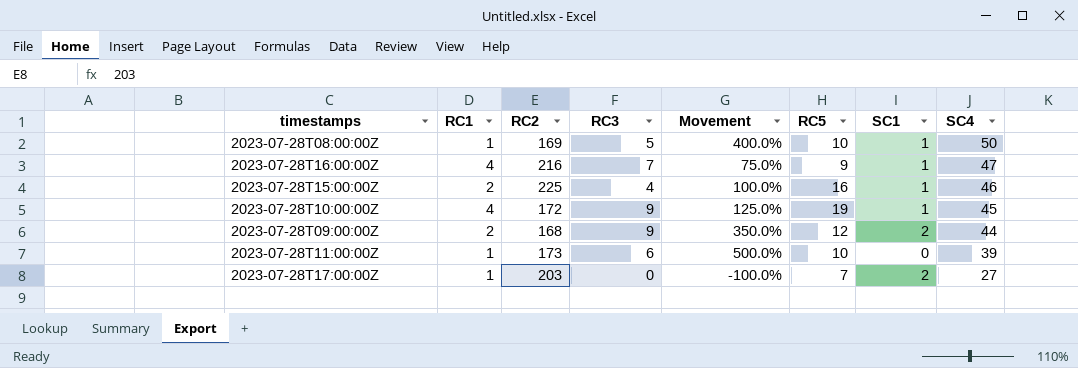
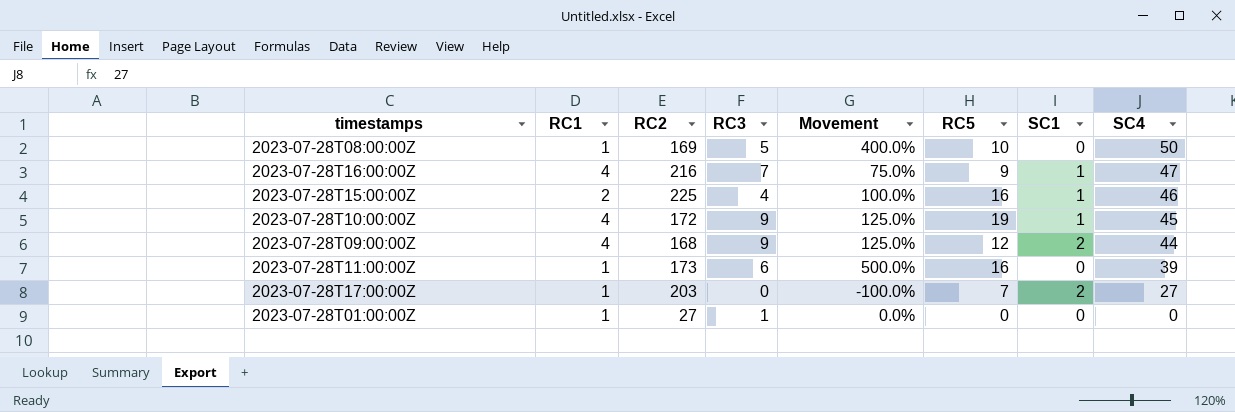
2023-07-28T08:00:00Z | SC1: 1 -> 0
2023-07-28T09:00:00Z | RC1: 2 -> 4
2023-07-28T09:00:00Z | Movement: 350.0% -> 125.0%
2023-07-28T11:00:00Z | RC5: 10 -> 16
row 2023-07-28T01:00:00Z: none -> 1 | 27 | 1 | 0.0% | 0 | 0 | 0

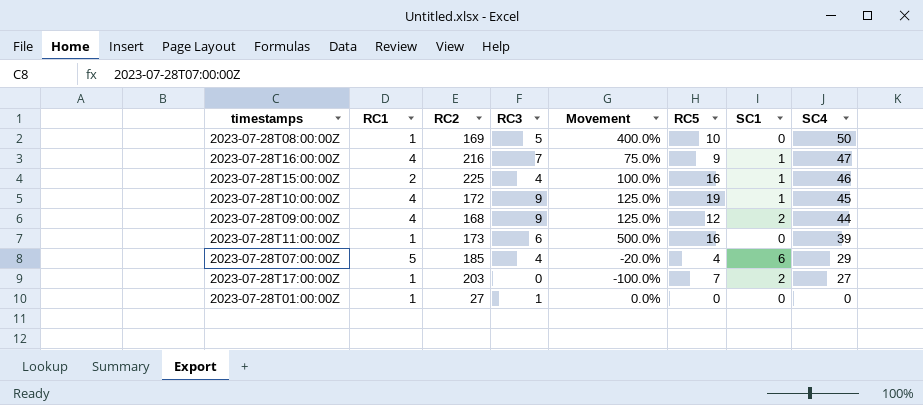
row 2023-07-28T07:00:00Z: none -> 5 | 185 | 4 | -20.0% | 4 | 6 | 29

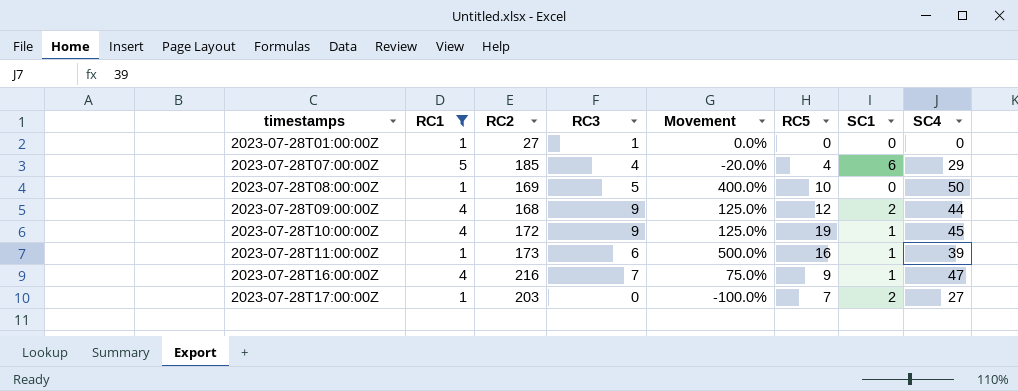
filter: none -> RC1 != 2
row order: SC4 descending -> timestamps ascending
2023-07-28T11:00:00Z | SC1: 0 -> 1

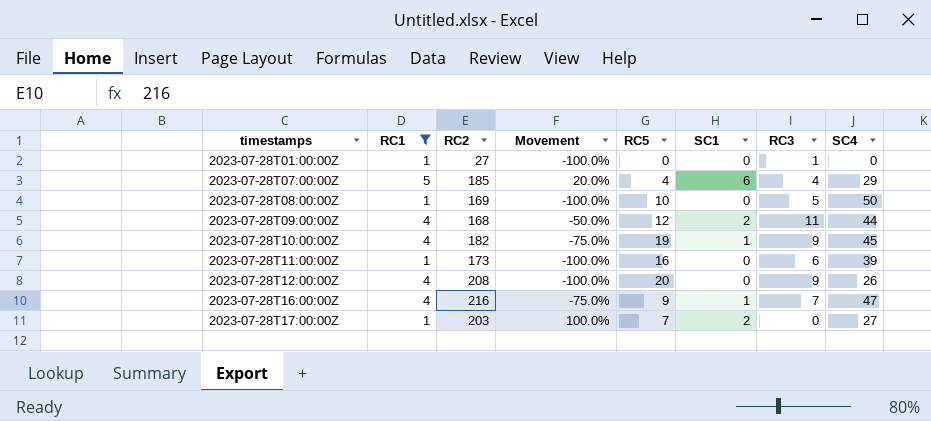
column Movement | formula: ([RC3] - [RC1]) / [RC1] -> ([SC1] - [RC1]) / [RC1]
column RC3 | position: 4 -> 7
2023-07-28T09:00:00Z | RC3: 9 -> 11
2023-07-28T10:00:00Z | RC2: 172 -> 182
2023-07-28T11:00:00Z | SC1: 1 -> 0
row 2023-07-28T12:00:00Z: none -> 4 | 208 | -100.0% | 20 | 0 | 9 | 26

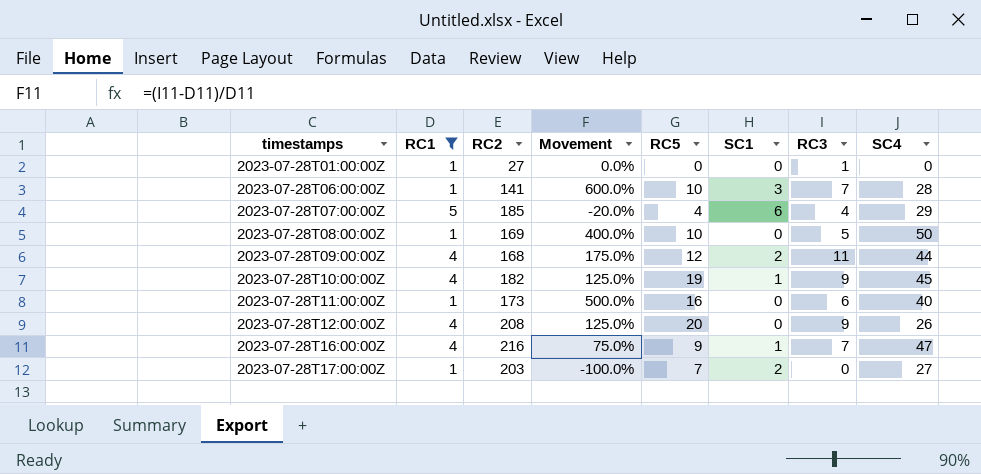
column Movement | formula: ([SC1] - [RC1]) / [RC1] -> ([RC3] - [RC1]) / [RC1]
row 2023-07-28T06:00:00Z: none -> 1 | 141 | 600.0% | 10 | 3 | 7 | 28
2023-07-28T11:00:00Z | SC4: 39 -> 40

